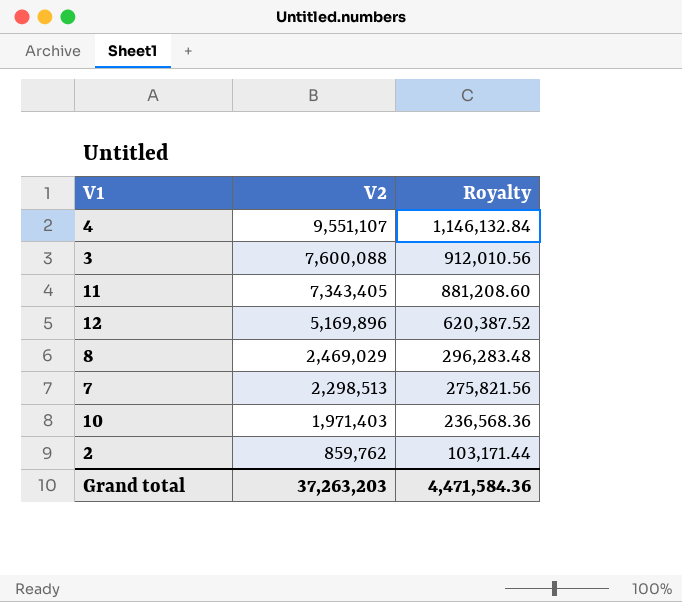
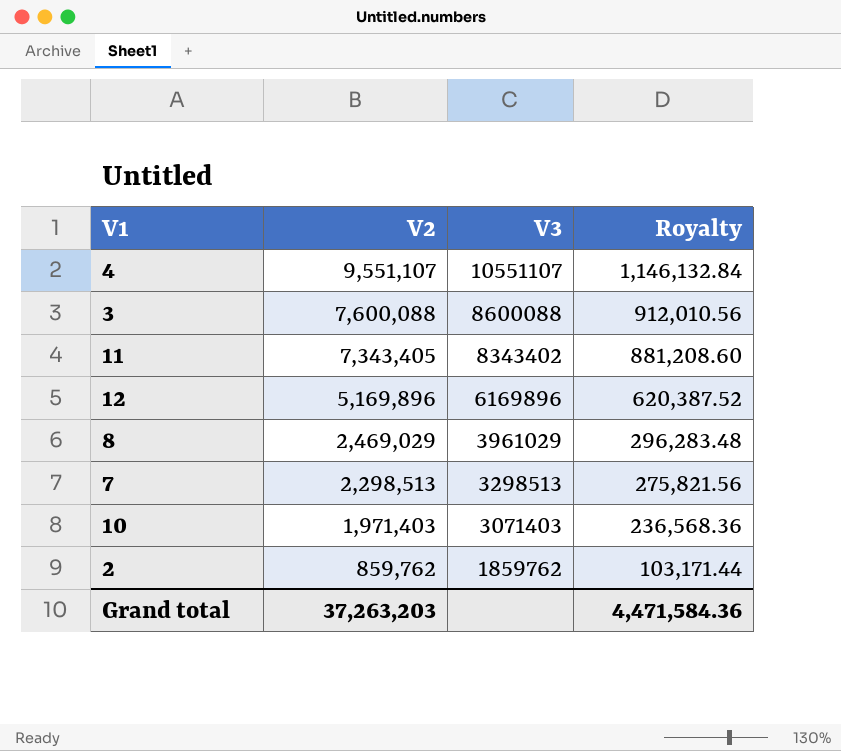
column V3 | position: none -> 3

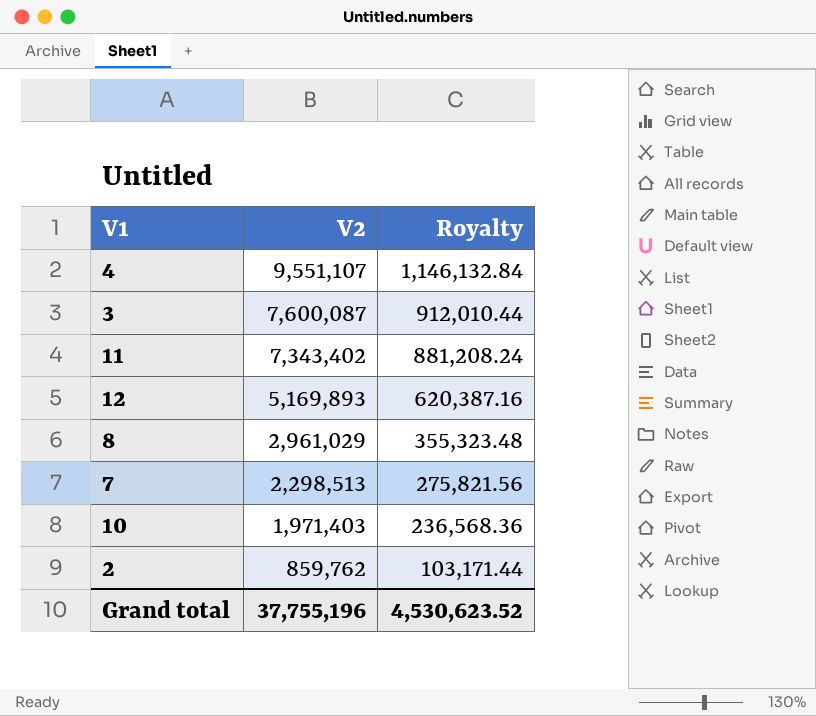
column V3 | position: 3 -> none
3 | V2: 7,600,088 -> 7,600,087
3 | Royalty: 912,010.56 -> 912,010.44
11 | V2: 7,343,405 -> 7,343,402
11 | Royalty: 881,208.60 -> 881,208.24
12 | V2: 5,169,896 -> 5,169,893
12 | Royalty: 620,387.52 -> 620,387.16
8 | V2: 2,469,029 -> 2,961,029
8 | Royalty: 296,283.48 -> 355,323.48
Grand total | V2: 37,263,203 -> 37,755,196
Grand total | Royalty: 4,471,584.36 -> 4,530,623.52

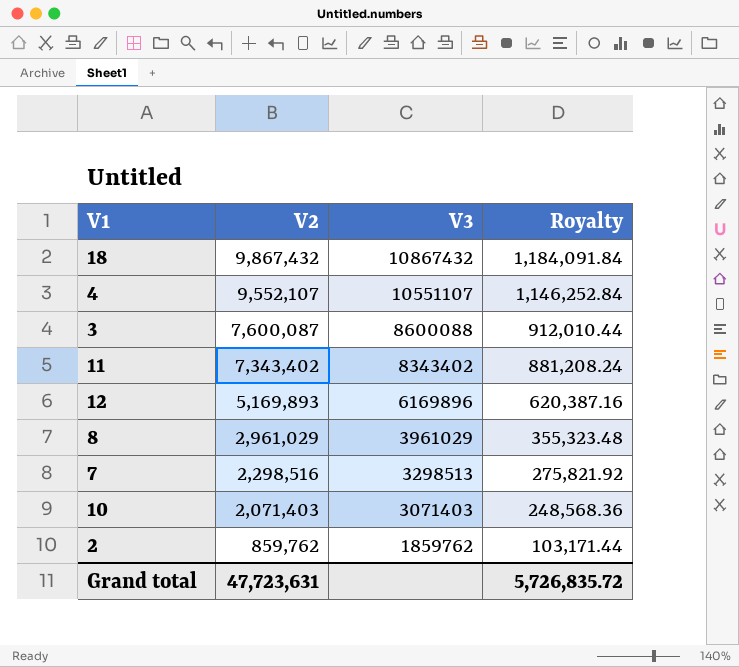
column V3 | position: none -> 3
row 18: none -> 9,867,432 | 10867432 | 1,184,091.84
4 | V2: 9,551,107 -> 9,552,107
4 | Royalty: 1,146,132.84 -> 1,146,252.84
7 | V2: 2,298,513 -> 2,298,516
7 | Royalty: 275,821.56 -> 275,821.92
10 | V2: 1,971,403 -> 2,071,403
10 | Royalty: 236,568.36 -> 248,568.36
Grand total | V2: 37,755,196 -> 47,723,631
Grand total | Royalty: 4,530,623.52 -> 5,726,835.72

